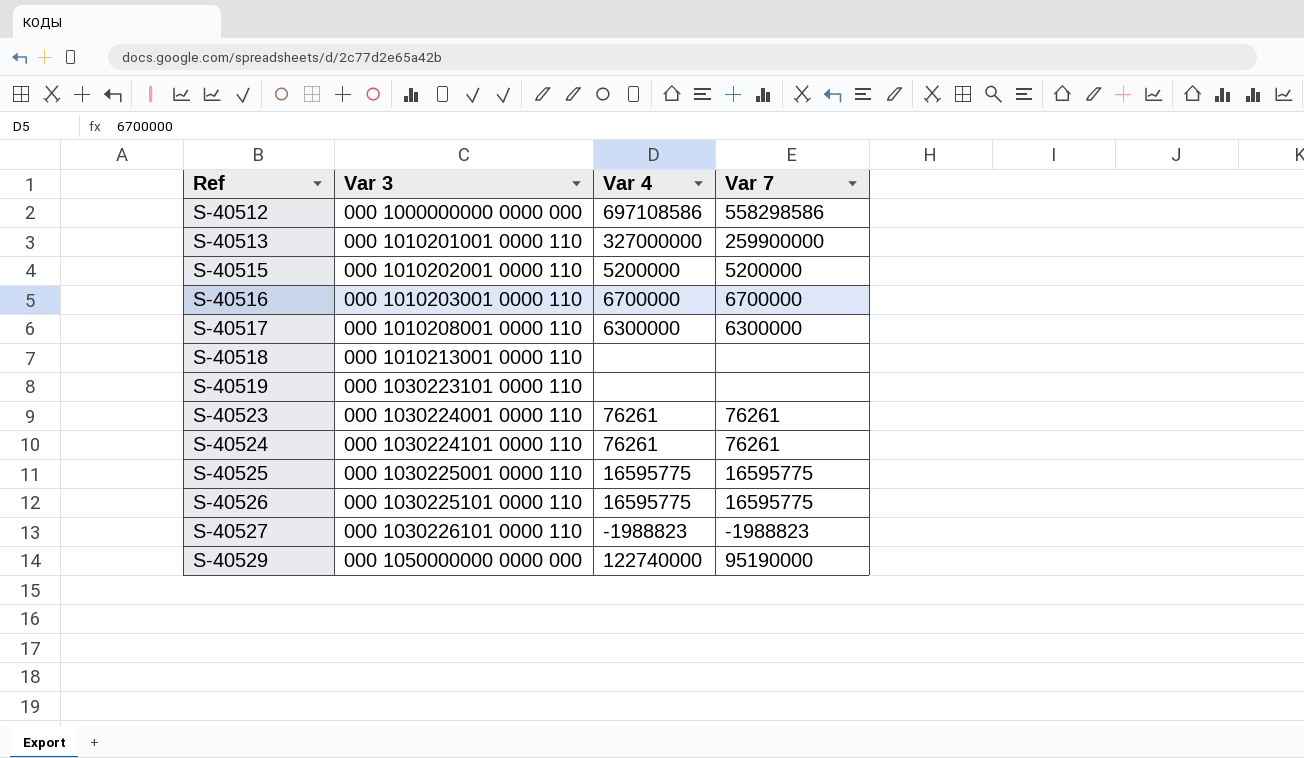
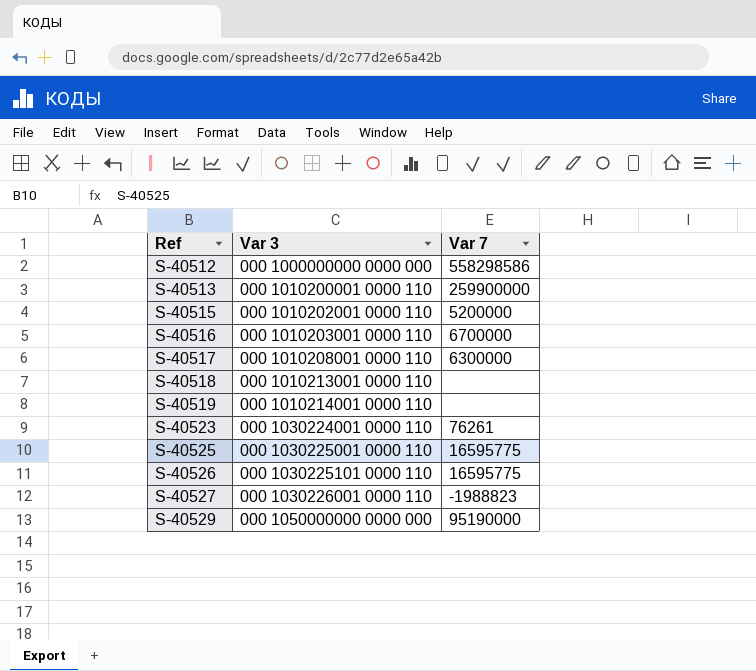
column Var 4 | position: 3 -> none
row S-40524: 000 1030224101 0000 110 | 76261 | 76261 -> none
S-40513 | Var 3: 000 1010201001 0000 110 -> 000 1010200001 0000 110
S-40519 | Var 3: 000 1030223101 0000 110 -> 000 1010214001 0000 110
S-40527 | Var 3: 000 1030226101 0000 110 -> 000 1030226001 0000 110

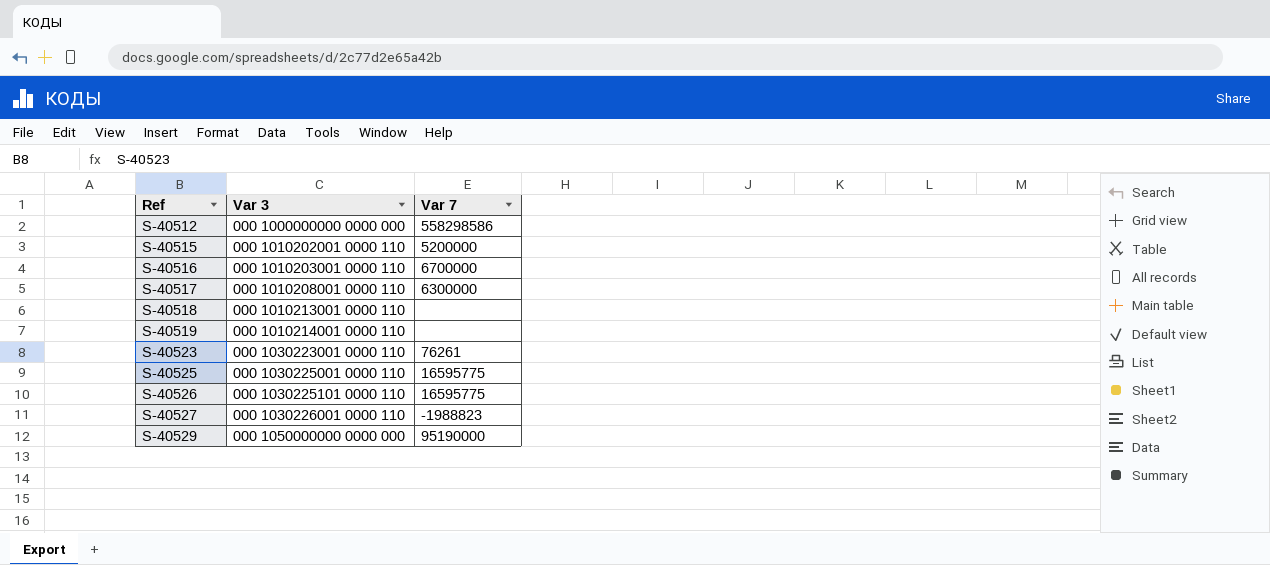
row S-40513: 000 1010200001 0000 110 | 259900000 -> none
S-40523 | Var 3: 000 1030224001 0000 110 -> 000 1030223001 0000 110

